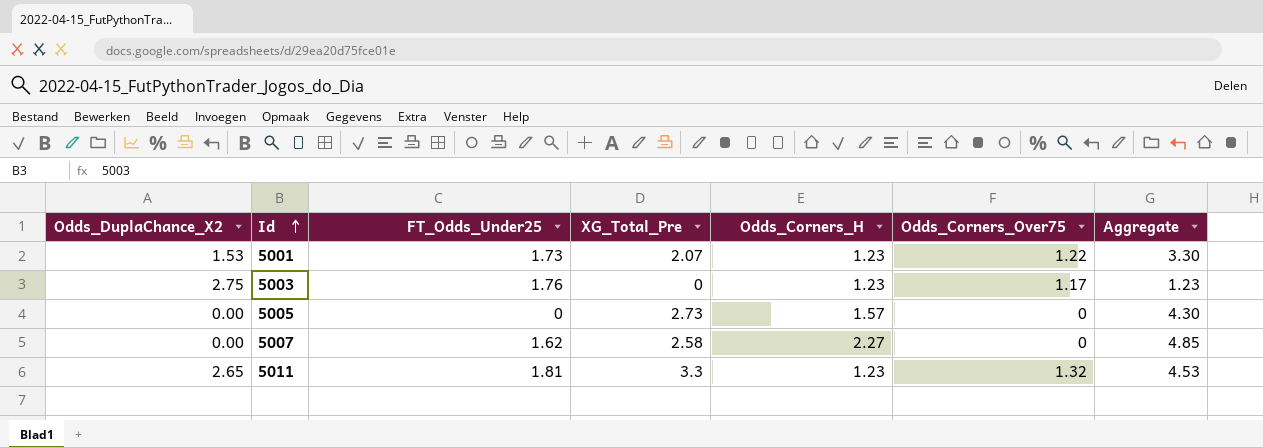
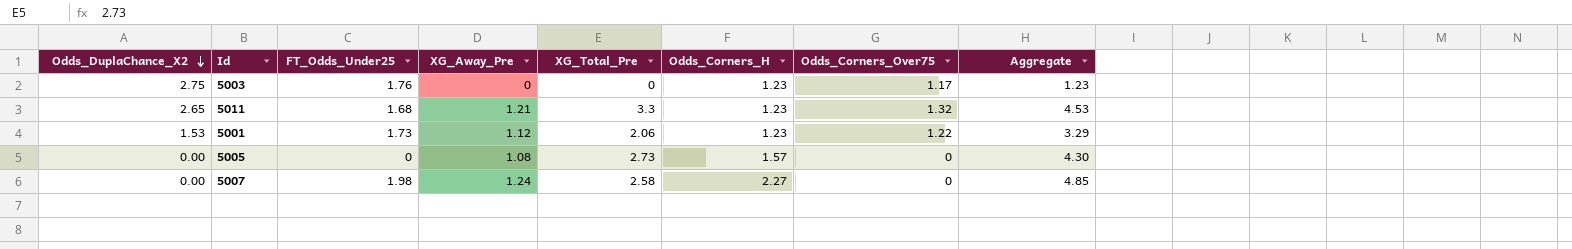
row order: Id ascending -> Odds_DuplaChance_X2 descending
column XG_Away_Pre | position: none -> 4
5011 | FT_Odds_Under25: 1.81 -> 1.68
5001 | XG_Total_Pre: 2.07 -> 2.06
5001 | Aggregate: 3.30 -> 3.29
5007 | FT_Odds_Under25: 1.62 -> 1.98

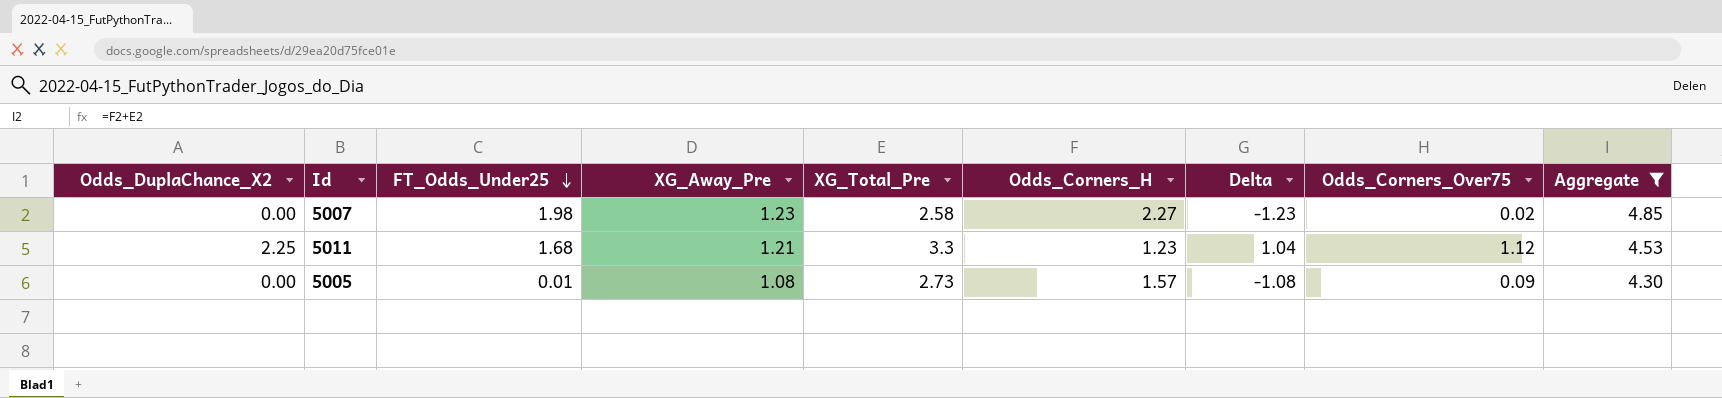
filter: none -> Aggregate >= 4.30
row order: Odds_DuplaChance_X2 descending -> FT_Odds_Under25 descending
column Delta | formula: none -> [Odds_DuplaChance_X2] - [XG_Away_Pre]
5007 | XG_Away_Pre: 1.24 -> 1.23
5007 | Odds_Corners_Over75: 0 -> 0.02
5011 | Odds_DuplaChance_X2: 2.65 -> 2.25
5011 | Odds_Corners_Over75: 1.32 -> 1.12
5005 | FT_Odds_Under25: 0 -> 0.01
5005 | Odds_Corners_Over75: 0 -> 0.09

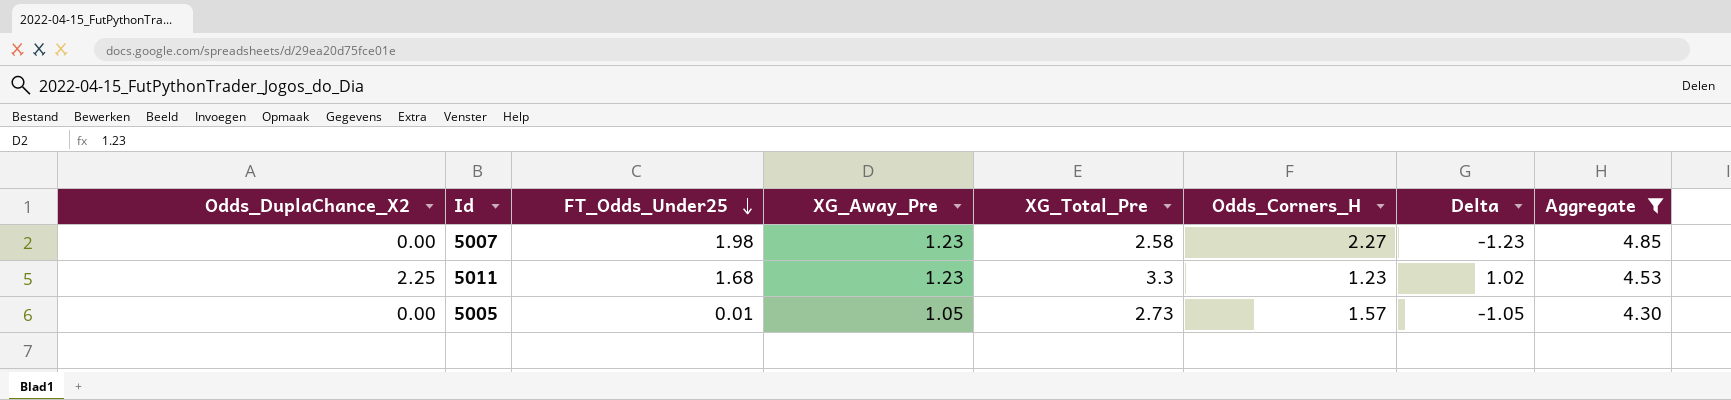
column Odds_Corners_Over75 | position: 8 -> none
5011 | XG_Away_Pre: 1.21 -> 1.23
5011 | Delta: 1.04 -> 1.02
5005 | XG_Away_Pre: 1.08 -> 1.05
5005 | Delta: -1.08 -> -1.05

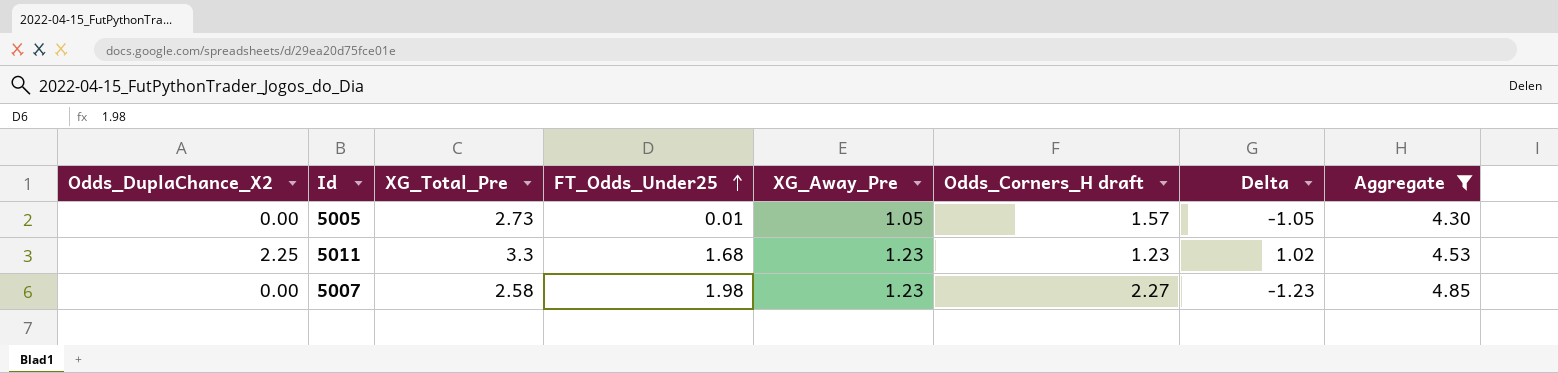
row order: FT_Odds_Under25 descending -> FT_Odds_Under25 ascending
column XG_Total_Pre | position: 5 -> 3
column name: Odds_Corners_H -> Odds_Corners_H draft

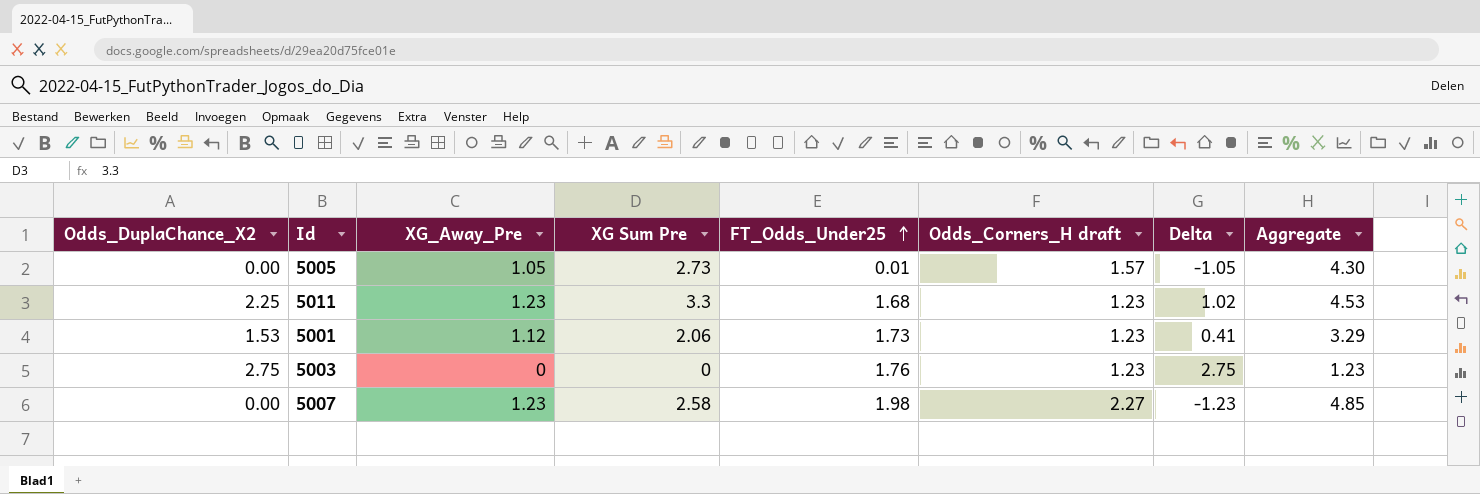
filter: Aggregate >= 4.30 -> none
column XG_Away_Pre | position: 5 -> 3
column name: XG_Total_Pre -> XG Sum Pre

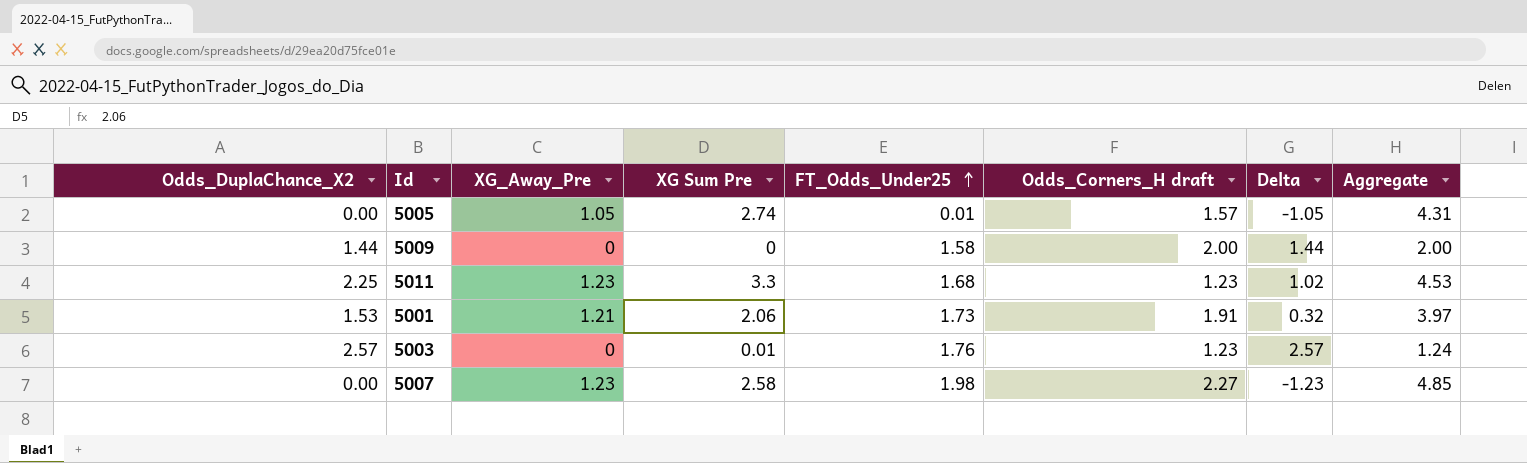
5005 | XG Sum Pre: 2.73 -> 2.74
5005 | Aggregate: 4.30 -> 4.31
row 5009: none -> 1.44 | 0 | 0 | 1.58 | 2.00 | 1.44 | 2.00
5001 | XG_Away_Pre: 1.12 -> 1.21
5001 | Odds_Corners_H draft: 1.23 -> 1.91
5001 | Delta: 0.41 -> 0.32
5001 | Aggregate: 3.29 -> 3.97
5003 | Odds_DuplaChance_X2: 2.75 -> 2.57
5003 | XG Sum Pre: 0 -> 0.01
5003 | Delta: 2.75 -> 2.57
5003 | Aggregate: 1.23 -> 1.24

